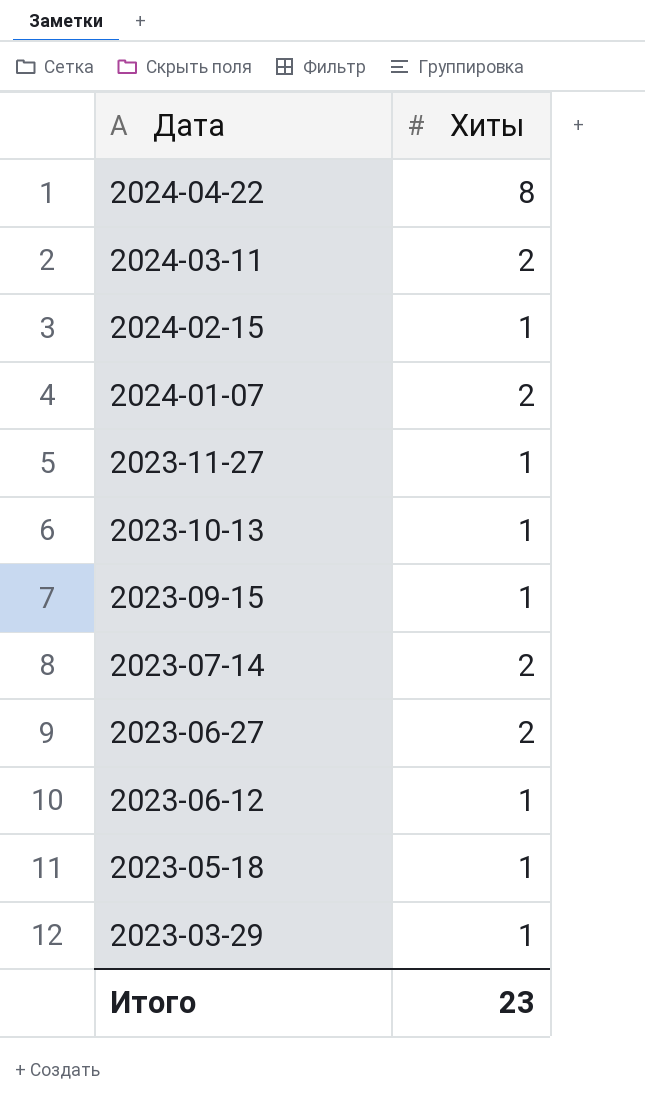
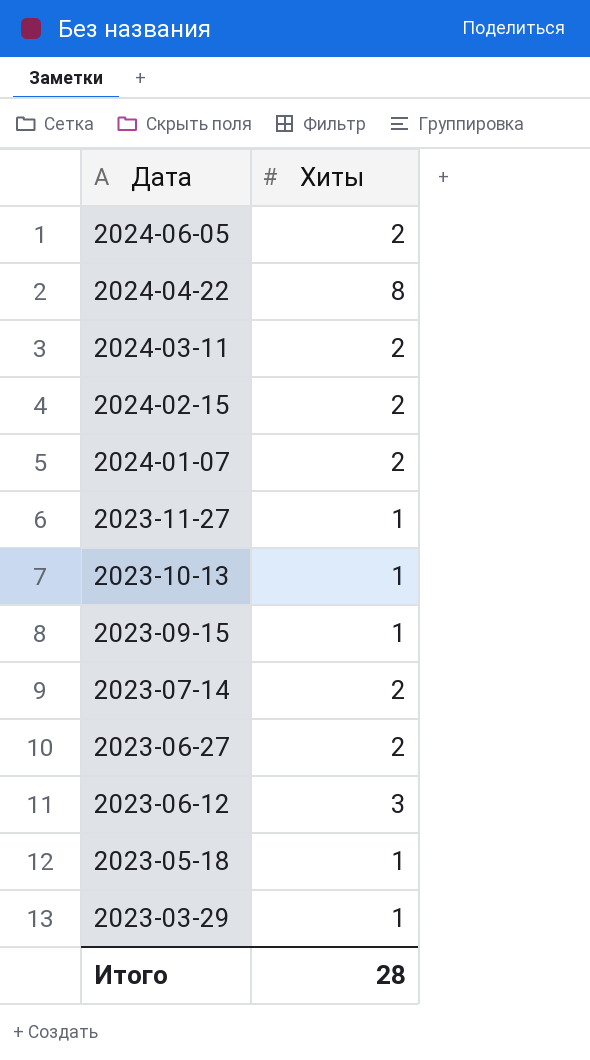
row 2024-06-05: none -> 2
2024-02-15 | Хиты: 1 -> 2
2023-06-12 | Хиты: 1 -> 3
Итого | Хиты: 23 -> 28

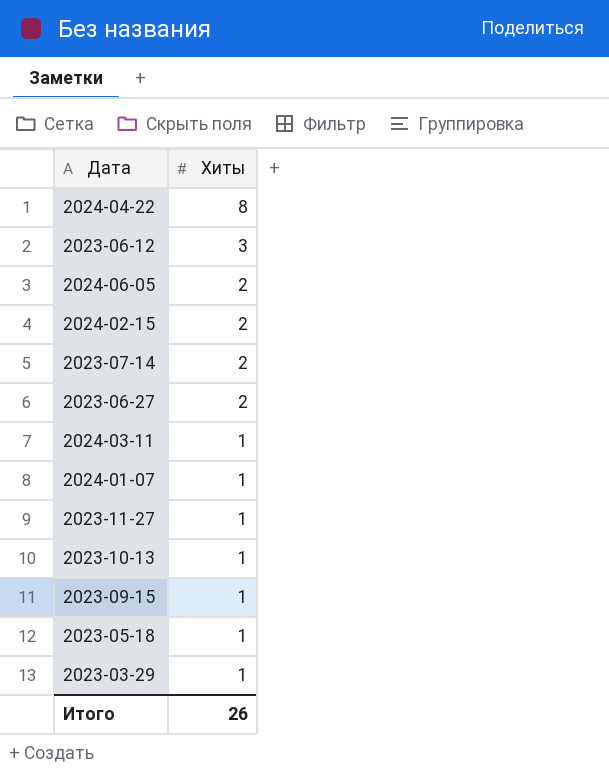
row order: Дата descending -> Хиты descending
2024-03-11 | Хиты: 2 -> 1
2024-01-07 | Хиты: 2 -> 1
Итого | Хиты: 28 -> 26

